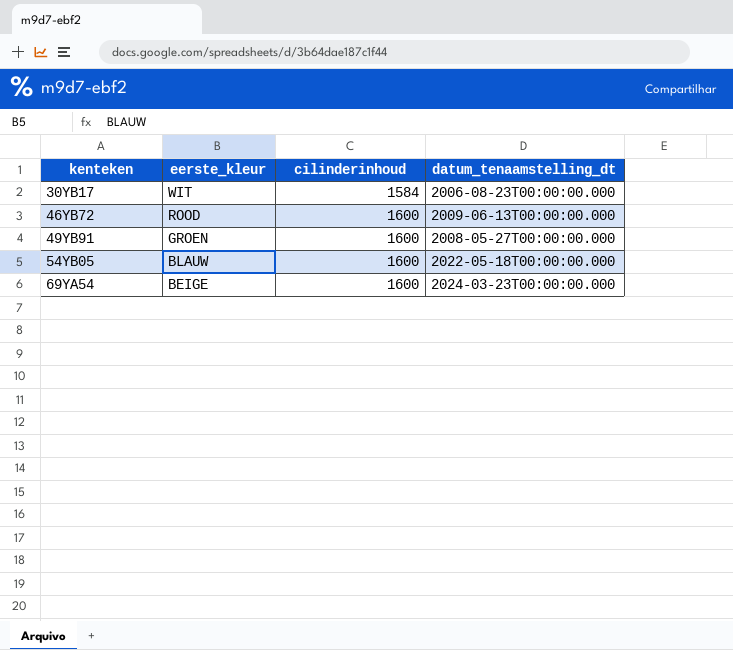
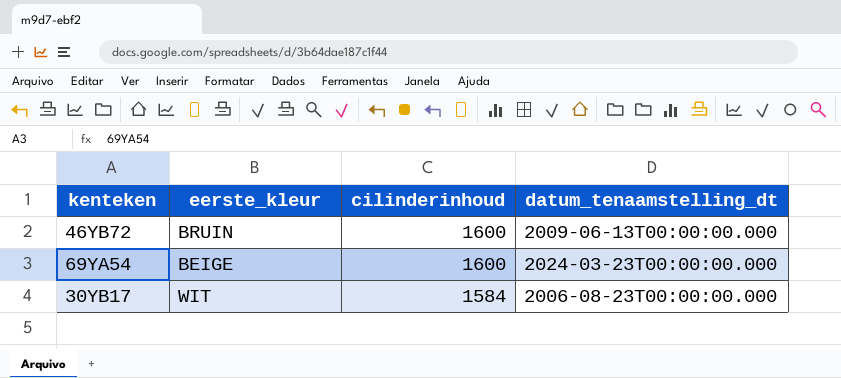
row order: kenteken ascending -> cilinderinhoud descending
row 49YB91: GROEN | 1600 | 2008-05-27T00:00:00.000 -> none
row 54YB05: BLAUW | 1600 | 2022-05-18T00:00:00.000 -> none
46YB72 | eerste_kleur: ROOD -> BRUIN

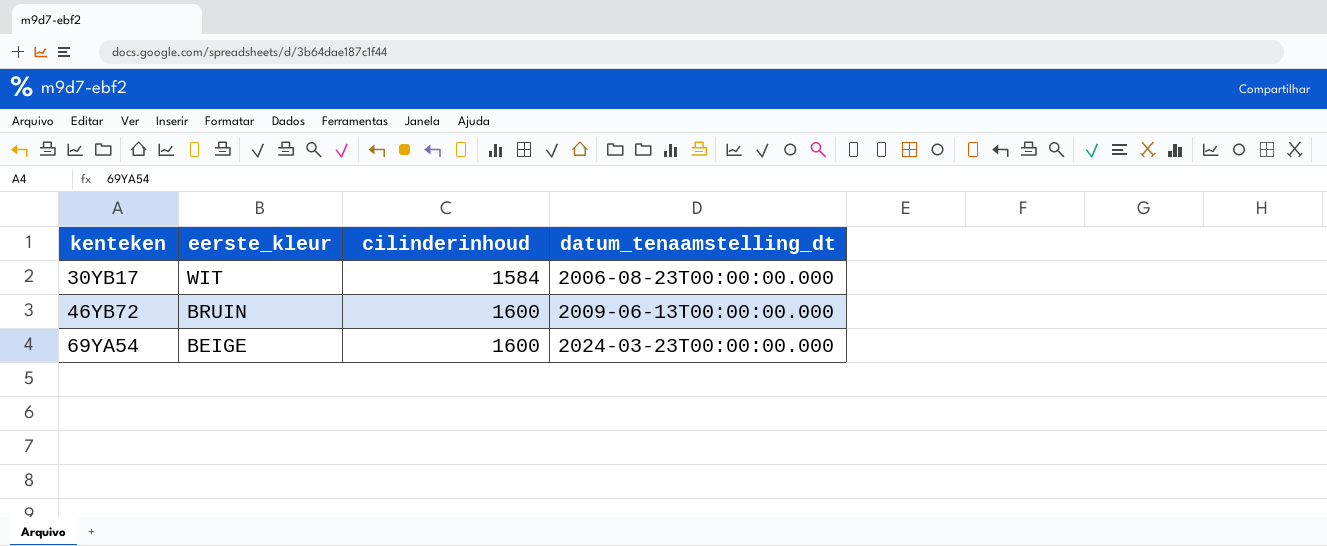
row order: cilinderinhoud descending -> kenteken ascending

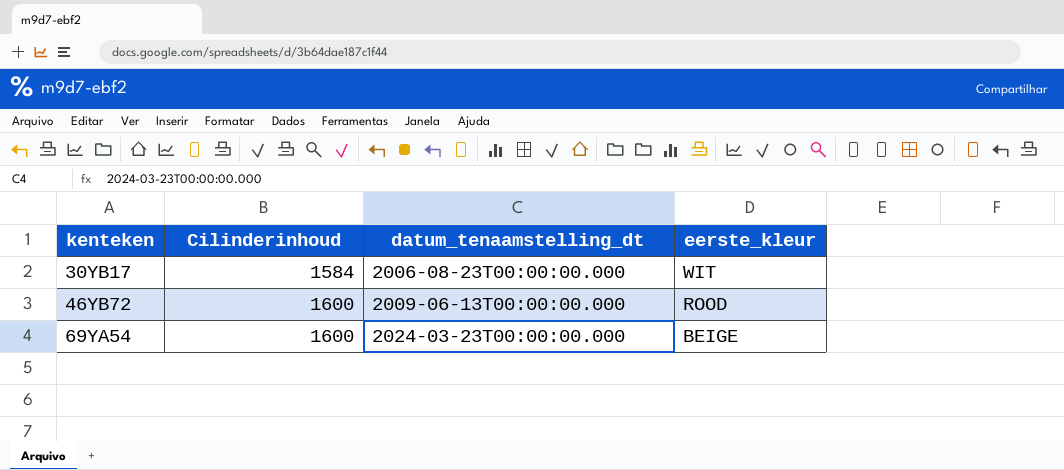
column name: cilinderinhoud -> Cilinderinhoud
column eerste_kleur | position: 2 -> 4
46YB72 | eerste_kleur: BRUIN -> ROOD

